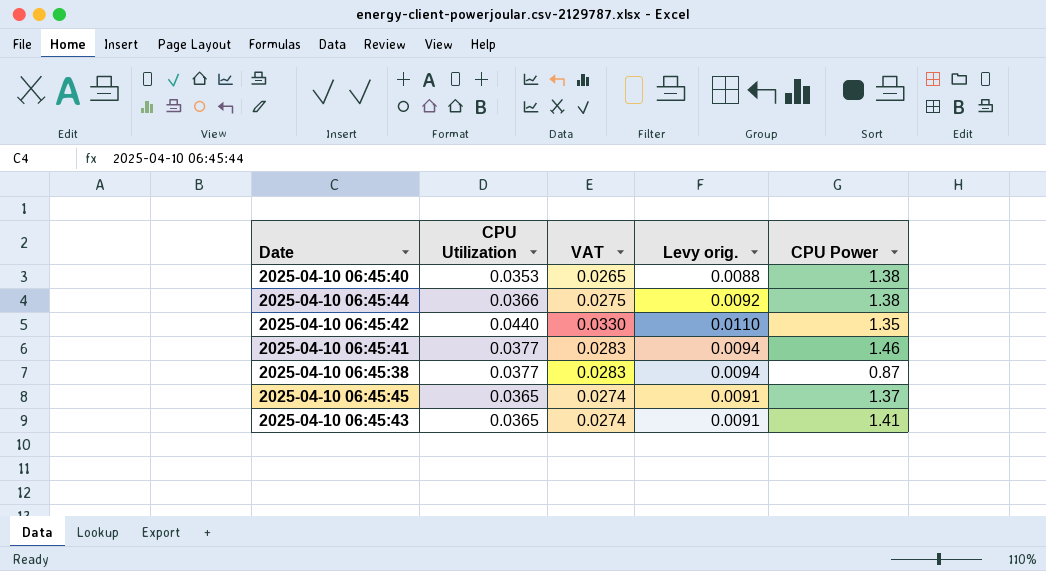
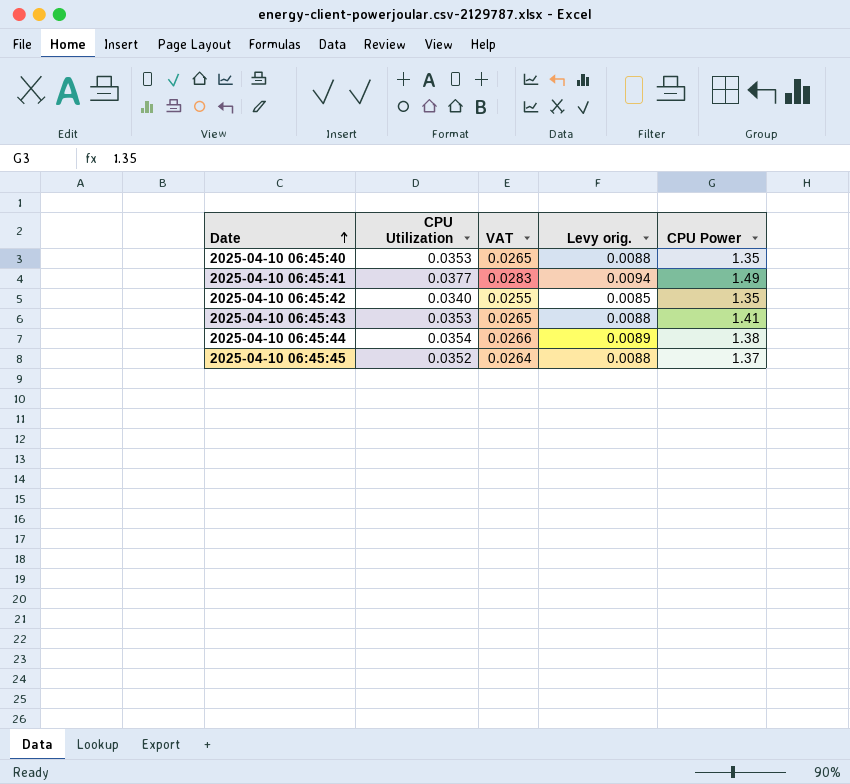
row order: none -> Date ascending
row 2025-04-10 06:45:38: 0.0377 | 0.0283 | 0.0094 | 0.87 -> none
2025-04-10 06:45:40 | CPU Power: 1.38 -> 1.35
2025-04-10 06:45:41 | CPU Power: 1.46 -> 1.49
2025-04-10 06:45:42 | CPU Utilization: 0.0440 -> 0.0340
2025-04-10 06:45:42 | VAT: 0.0330 -> 0.0255
2025-04-10 06:45:42 | Levy orig.: 0.0110 -> 0.0085
2025-04-10 06:45:43 | CPU Utilization: 0.0365 -> 0.0353
2025-04-10 06:45:43 | VAT: 0.0274 -> 0.0265
2025-04-10 06:45:43 | Levy orig.: 0.0091 -> 0.0088
2025-04-10 06:45:44 | CPU Utilization: 0.0366 -> 0.0354
2025-04-10 06:45:44 | VAT: 0.0275 -> 0.0266
2025-04-10 06:45:44 | Levy orig.: 0.0092 -> 0.0089
2025-04-10 06:45:45 | CPU Utilization: 0.0365 -> 0.0352
2025-04-10 06:45:45 | VAT: 0.0274 -> 0.0264
2025-04-10 06:45:45 | Levy orig.: 0.0091 -> 0.0088

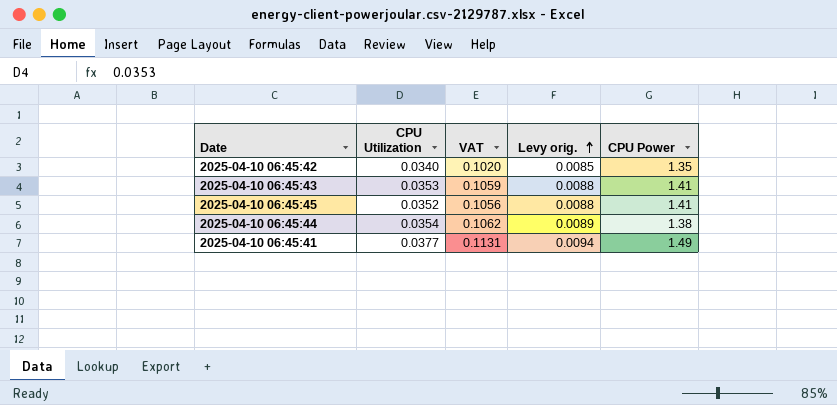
row order: Date ascending -> Levy orig. ascending
column VAT | formula: [CPU Utilization] * 0.75 -> [CPU Utilization] * 3
row 2025-04-10 06:45:40: 0.0353 | 0.0265 | 0.0088 | 1.35 -> none
2025-04-10 06:45:45 | CPU Power: 1.37 -> 1.41

